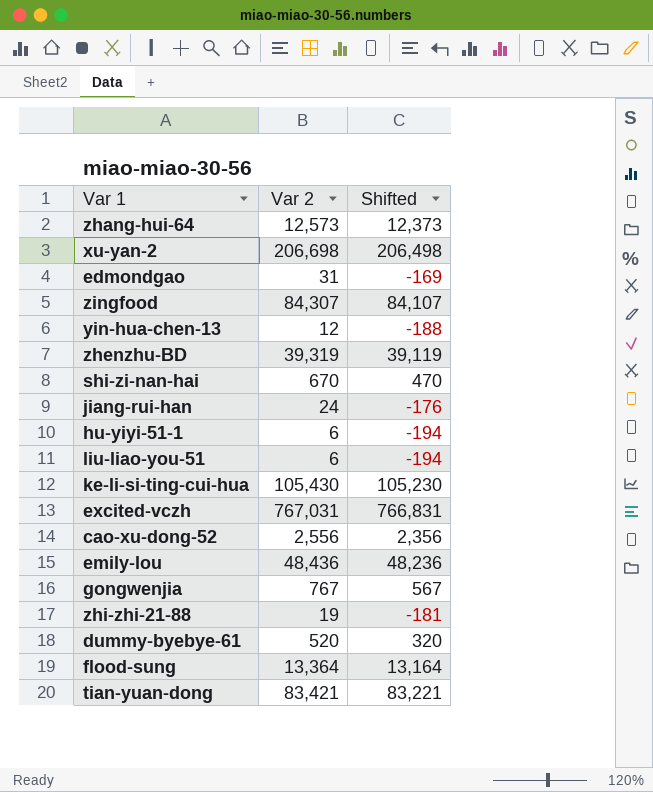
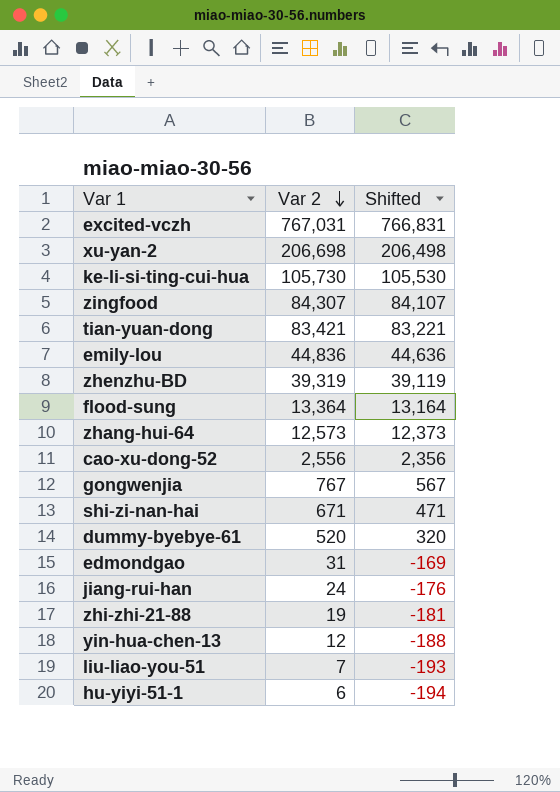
row order: none -> Var 2 descending
ke-li-si-ting-cui-hua | Var 2: 105,430 -> 105,730
ke-li-si-ting-cui-hua | Shifted: 105,230 -> 105,530
emily-lou | Var 2: 48,436 -> 44,836
emily-lou | Shifted: 48,236 -> 44,636
shi-zi-nan-hai | Var 2: 670 -> 671
shi-zi-nan-hai | Shifted: 470 -> 471
liu-liao-you-51 | Var 2: 6 -> 7
liu-liao-you-51 | Shifted: -194 -> -193

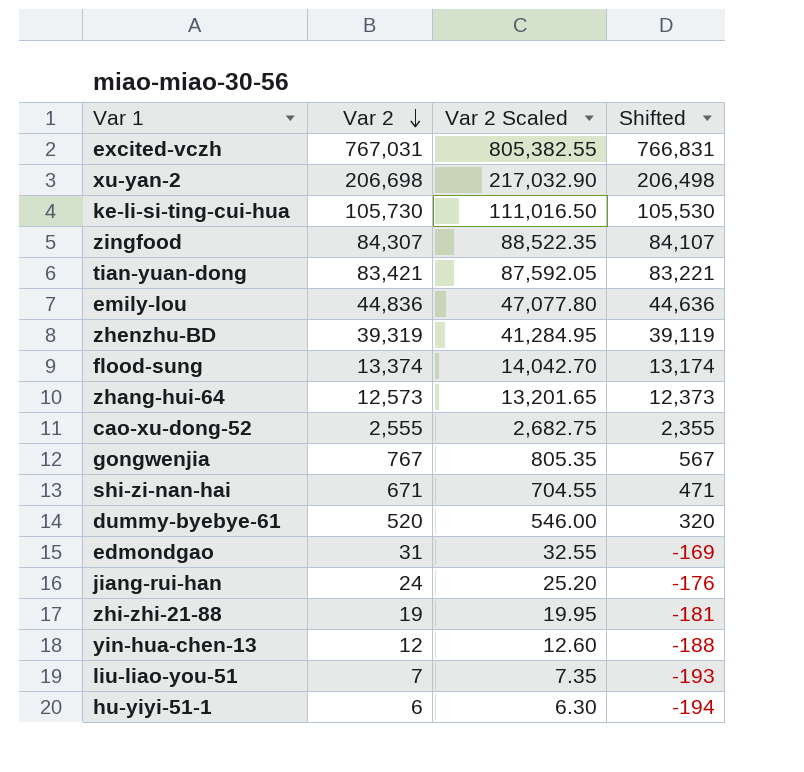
column Var 2 Scaled | formula: none -> [Var 2] * 1.05
flood-sung | Var 2: 13,364 -> 13,374
flood-sung | Shifted: 13,164 -> 13,174
cao-xu-dong-52 | Var 2: 2,556 -> 2,555
cao-xu-dong-52 | Shifted: 2,356 -> 2,355

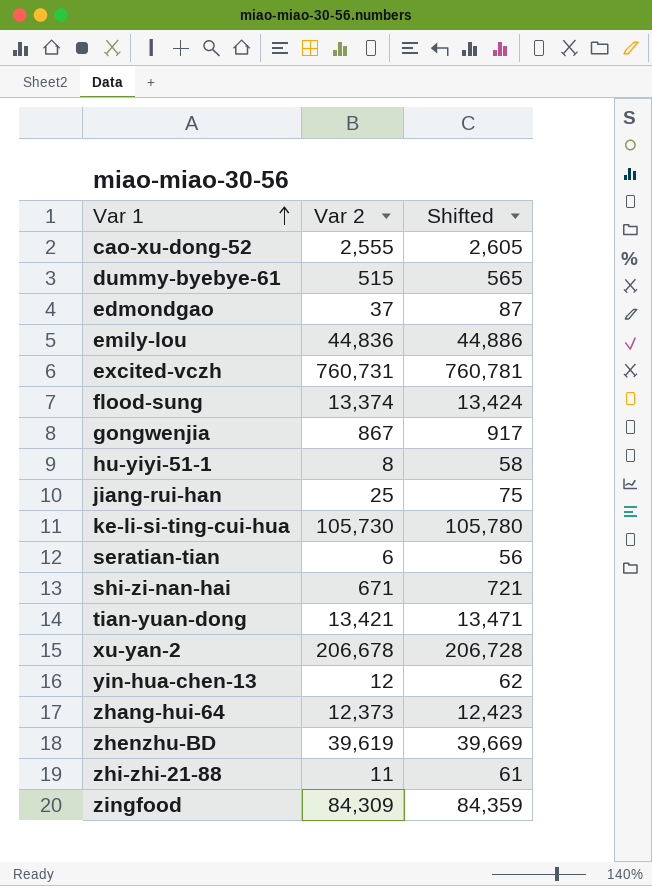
row order: Var 2 descending -> Var 1 ascending
column Var 2 Scaled | formula: [Var 2] * 1.05 -> none
column Shifted | formula: [Var 2] - 200 -> [Var 2] + 50
row liu-liao-you-51: 7 | 7.35 | -193 -> none
dummy-byebye-61 | Var 2: 520 -> 515
edmondgao | Var 2: 31 -> 37
excited-vczh | Var 2: 767,031 -> 760,731
gongwenjia | Var 2: 767 -> 867
hu-yiyi-51-1 | Var 2: 6 -> 8
jiang-rui-han | Var 2: 24 -> 25
row seratian-tian: none -> 6 | 56
tian-yuan-dong | Var 2: 83,421 -> 13,421
xu-yan-2 | Var 2: 206,698 -> 206,678
zhang-hui-64 | Var 2: 12,573 -> 12,373
zhenzhu-BD | Var 2: 39,319 -> 39,619
zhi-zhi-21-88 | Var 2: 19 -> 11
zingfood | Var 2: 84,307 -> 84,309

